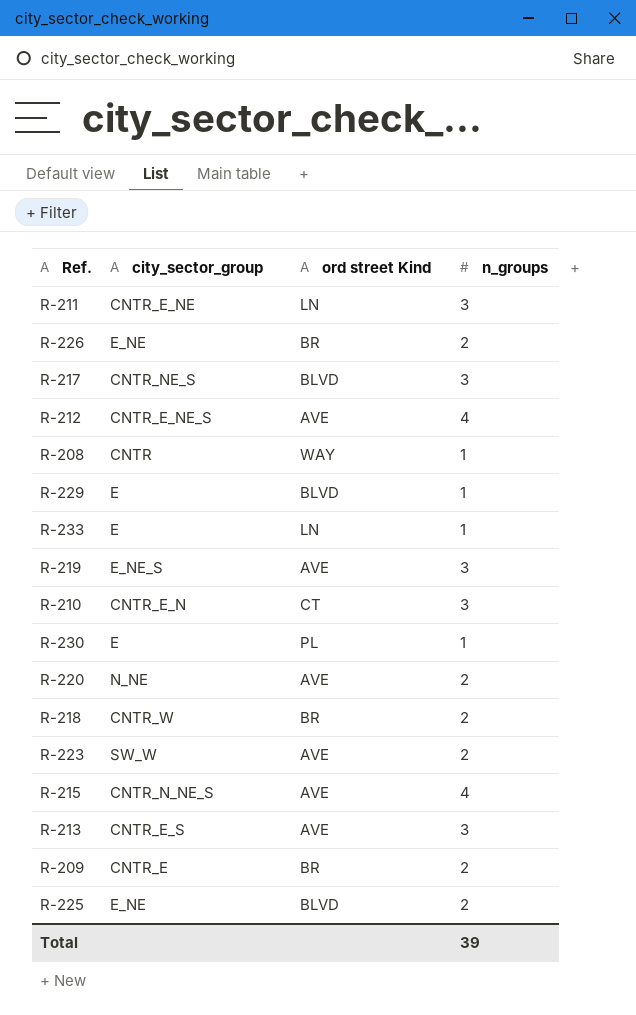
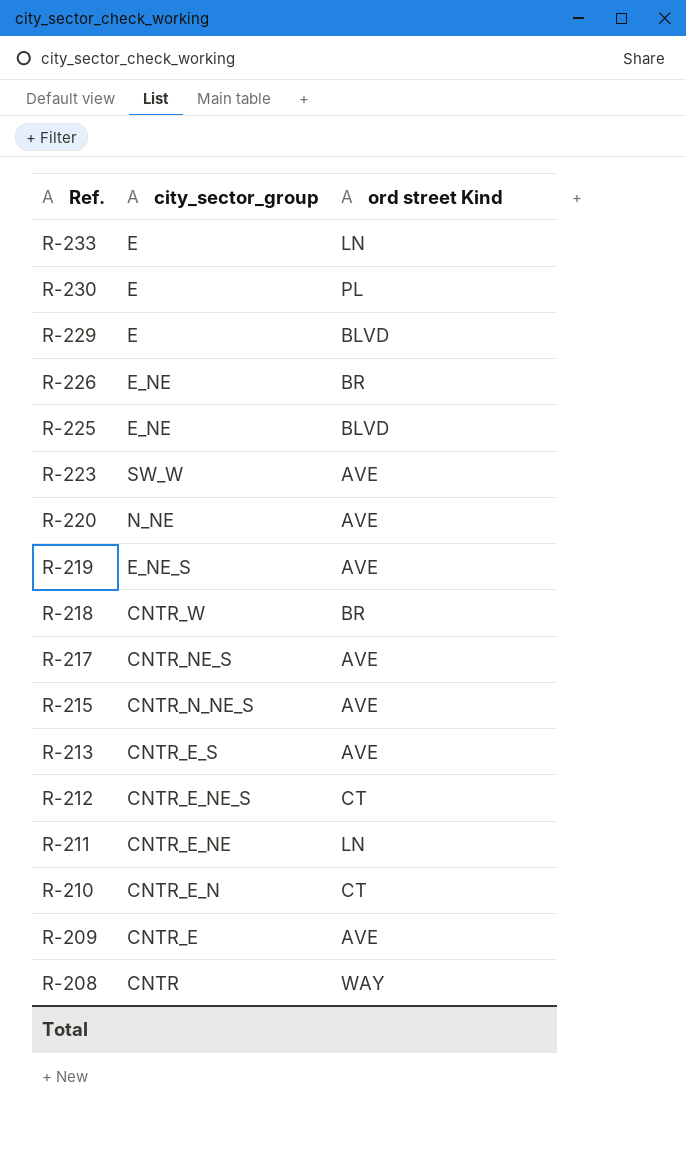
row order: none -> Ref. descending
column n_groups | position: 4 -> none
R-217 | ord street Kind: BLVD -> AVE
R-212 | ord street Kind: AVE -> CT
R-209 | ord street Kind: BR -> AVE

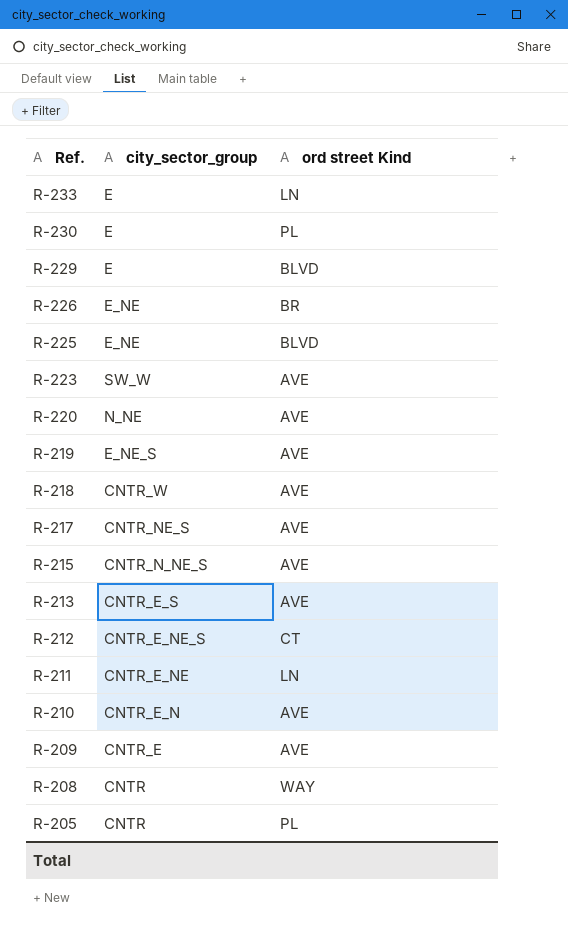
R-218 | ord street Kind: BR -> AVE
R-210 | ord street Kind: CT -> AVE
row R-205: none -> CNTR | PL

